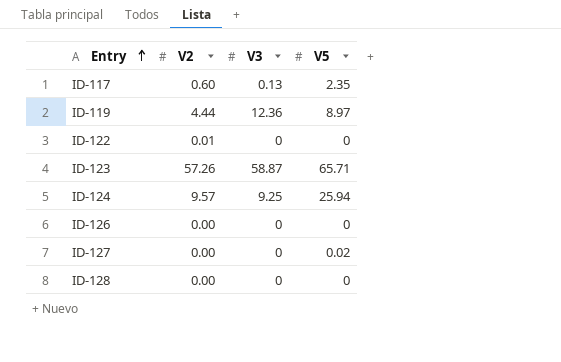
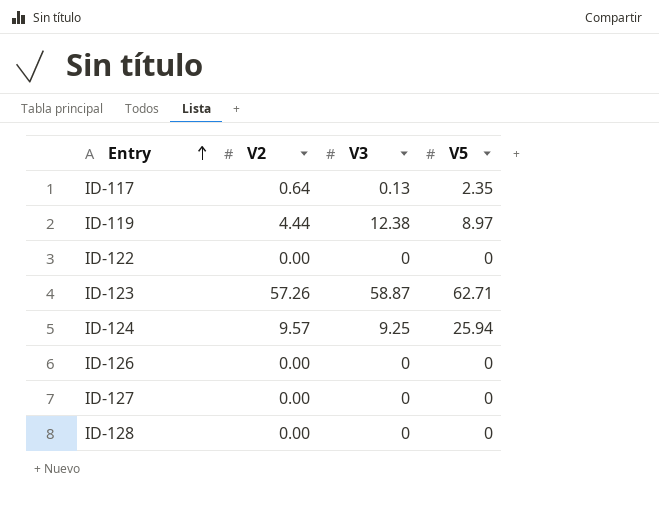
ID-117 | V2: 0.60 -> 0.64
ID-119 | V3: 12.36 -> 12.38
ID-122 | V2: 0.01 -> 0.00
ID-123 | V5: 65.71 -> 62.71
ID-127 | V5: 0.02 -> 0

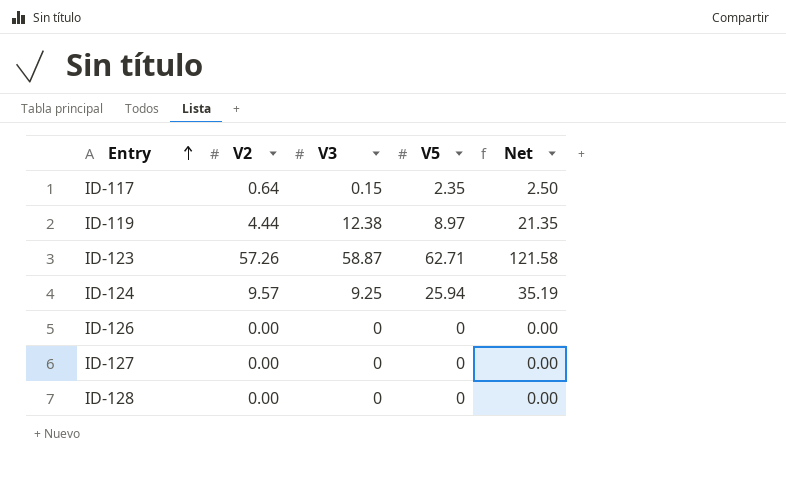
column Net | formula: none -> [V3] + [V5]
row ID-122: 0.00 | 0 | 0 -> none
ID-117 | V3: 0.13 -> 0.15

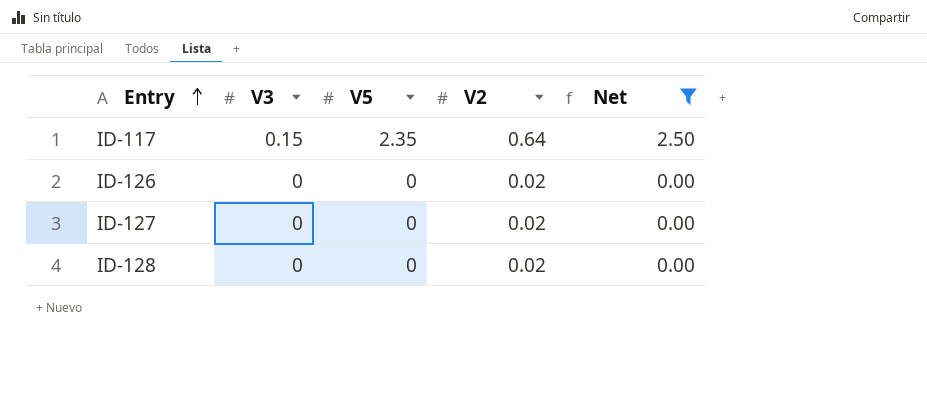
filter: none -> Net <= 2.50
column V2 | position: 2 -> 4
ID-126 | V2: 0.00 -> 0.02
ID-127 | V2: 0.00 -> 0.02
ID-128 | V2: 0.00 -> 0.02

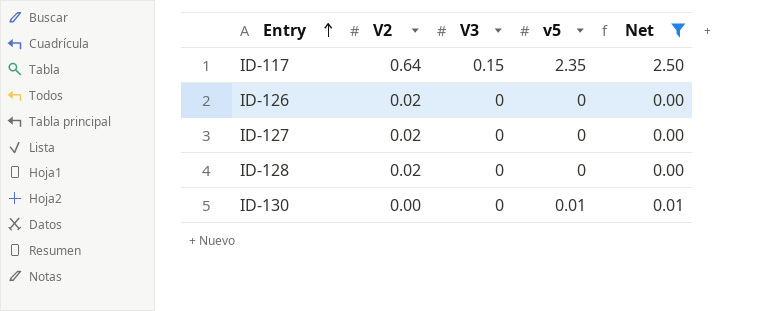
column V2 | position: 4 -> 2
column name: V5 -> v5
row ID-130: none -> 0.00 | 0 | 0.01 | 0.01

